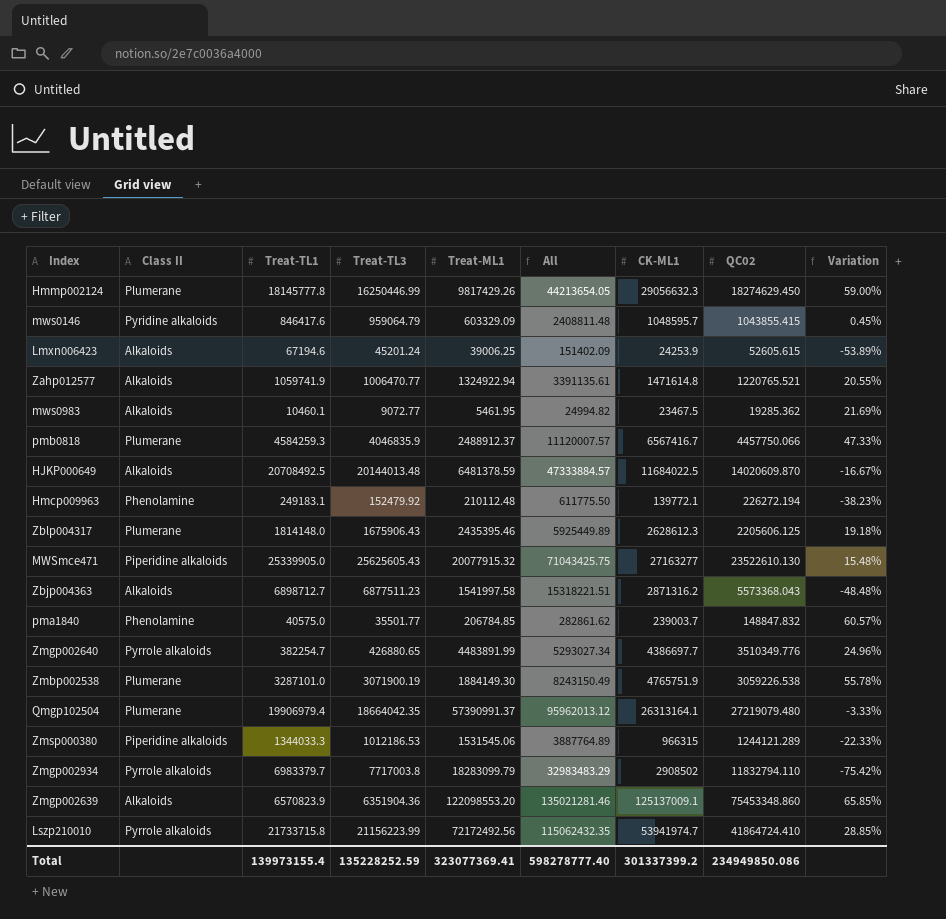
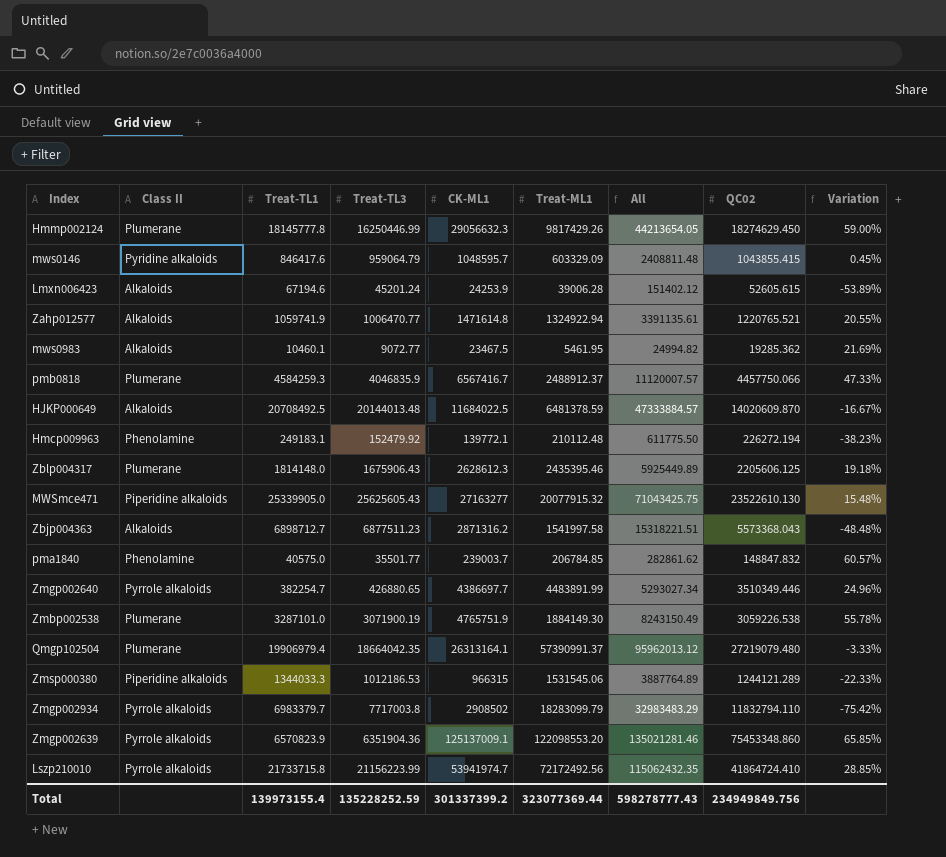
column CK-ML1 | position: 7 -> 5
Lmxn006423 | Treat-ML1: 39006.25 -> 39006.28
Lmxn006423 | All: 151402.09 -> 151402.12
Zmgp002640 | QC02: 3510349.776 -> 3510349.446
Zmgp002639 | Class II: Alkaloids -> Pyrrole alkaloids
Total | Treat-ML1: 323077369.41 -> 323077369.44
Total | All: 598278777.40 -> 598278777.43
Total | QC02: 234949850.086 -> 234949849.756

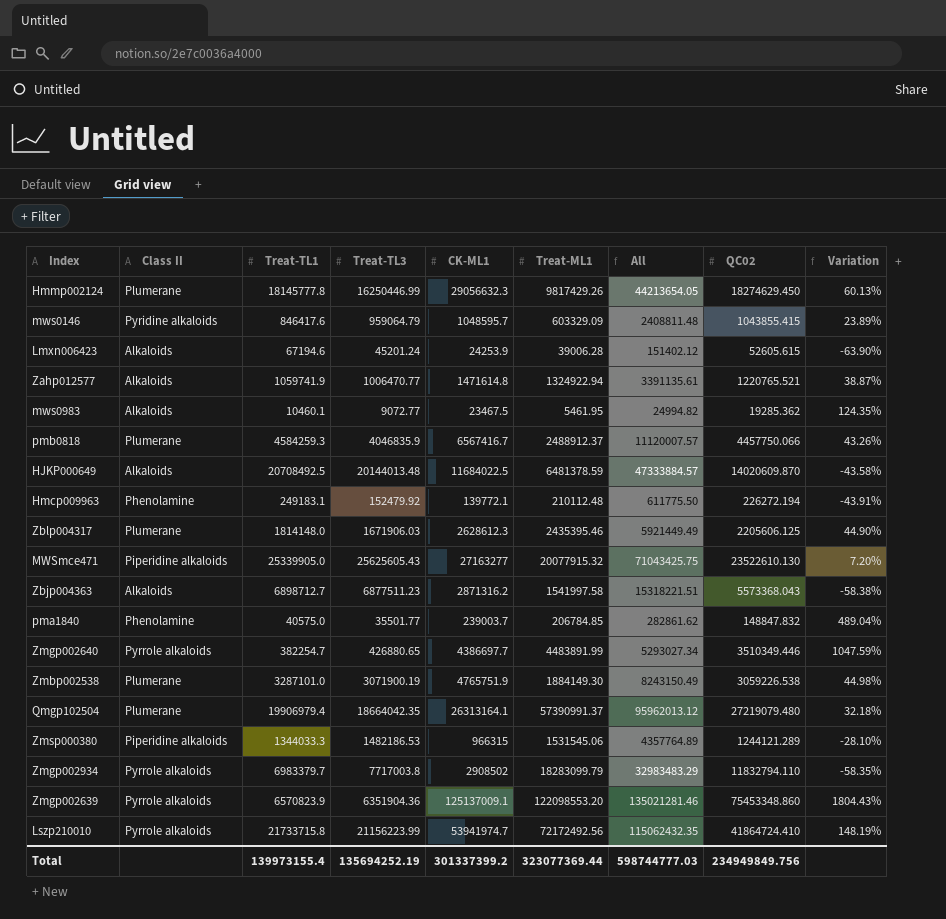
column Variation | formula: ([CK-ML1] - [QC02]) / [QC02] -> ([CK-ML1] - [Treat-TL1]) / [Treat-TL1]
Zblp004317 | Treat-TL3: 1675906.43 -> 1671906.03
Zblp004317 | All: 5925449.89 -> 5921449.49
Zmsp000380 | Treat-TL3: 1012186.53 -> 1482186.53
Zmsp000380 | All: 3887764.89 -> 4357764.89
Total | Treat-TL3: 135228252.59 -> 135694252.19
Total | All: 598278777.43 -> 598744777.03

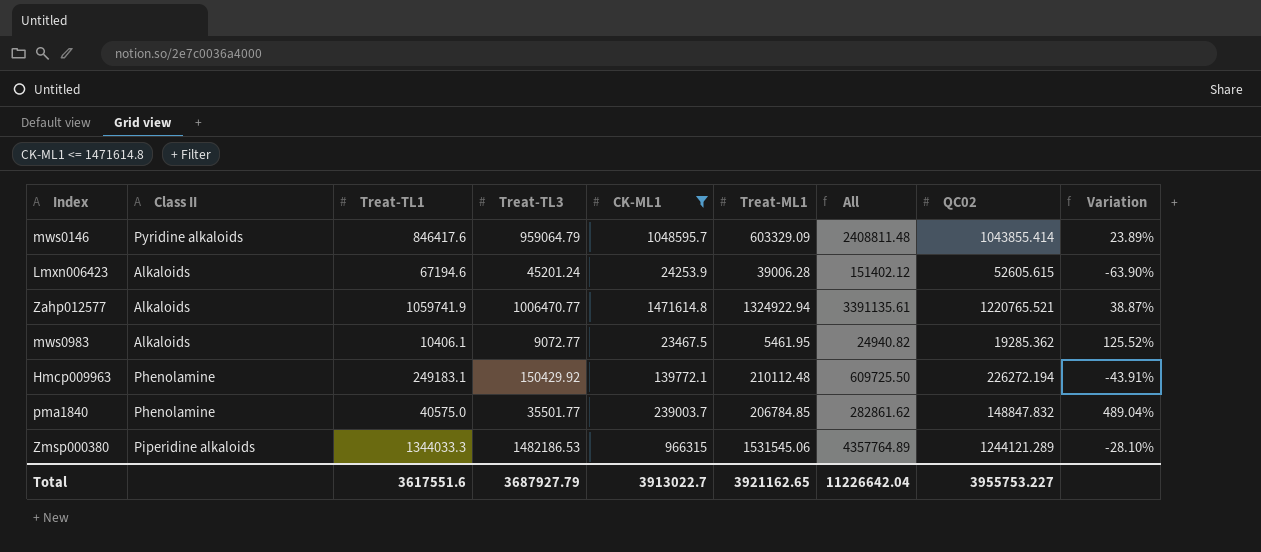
filter: none -> CK-ML1 <= 1471614.8
mws0146 | QC02: 1043855.415 -> 1043855.414
mws0983 | Treat-TL1: 10460.1 -> 10406.1
mws0983 | All: 24994.82 -> 24940.82
mws0983 | Variation: 124.35% -> 125.52%
Hmcp009963 | Treat-TL3: 152479.92 -> 150429.92
Hmcp009963 | All: 611775.50 -> 609725.50
Total | Treat-TL1: 139973155.4 -> 3617551.6
Total | Treat-TL3: 135694252.19 -> 3687927.79
Total | CK-ML1: 301337399.2 -> 3913022.7
Total | Treat-ML1: 323077369.44 -> 3921162.65
Total | All: 598744777.03 -> 11226642.04
Total | QC02: 234949849.756 -> 3955753.227

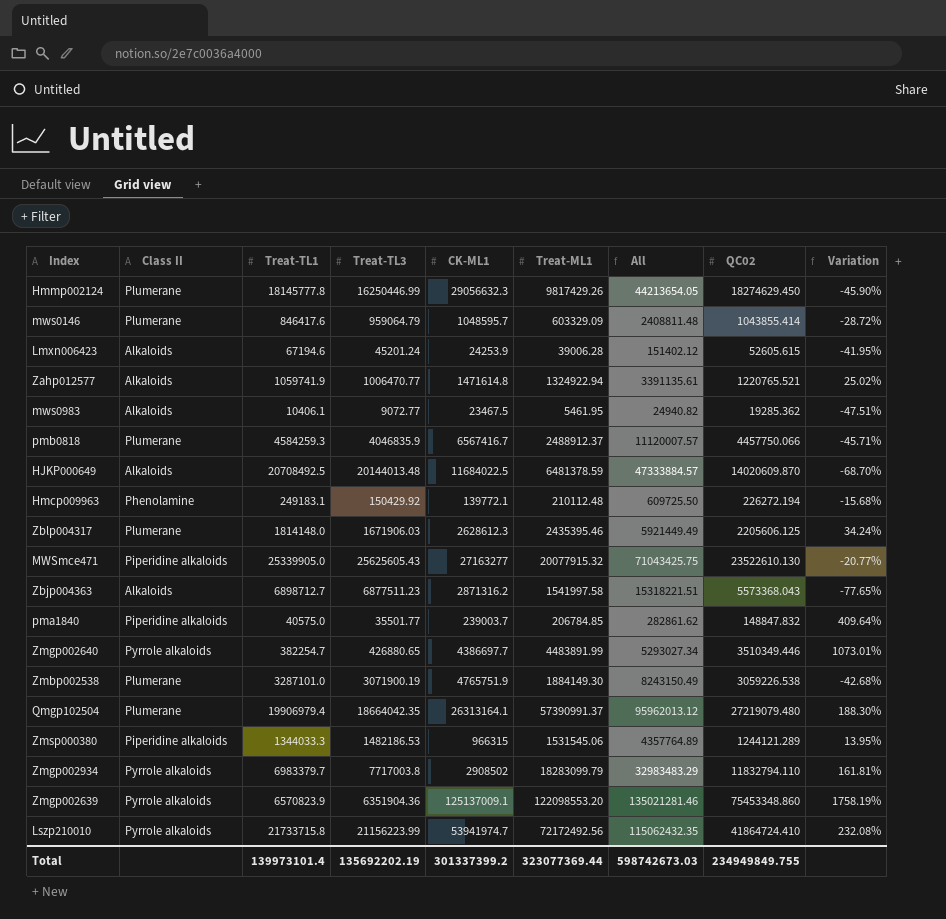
filter: CK-ML1 <= 1471614.8 -> none
column Variation | formula: ([CK-ML1] - [Treat-TL1]) / [Treat-TL1] -> ([Treat-ML1] - [Treat-TL1]) / [Treat-TL1]
mws0146 | Class II: Pyridine alkaloids -> Plumerane
pma1840 | Class II: Phenolamine -> Piperidine alkaloids
Total | Treat-TL1: 3617551.6 -> 139973101.4
Total | Treat-TL3: 3687927.79 -> 135692202.19
Total | CK-ML1: 3913022.7 -> 301337399.2
Total | Treat-ML1: 3921162.65 -> 323077369.44
Total | All: 11226642.04 -> 598742673.03
Total | QC02: 3955753.227 -> 234949849.755

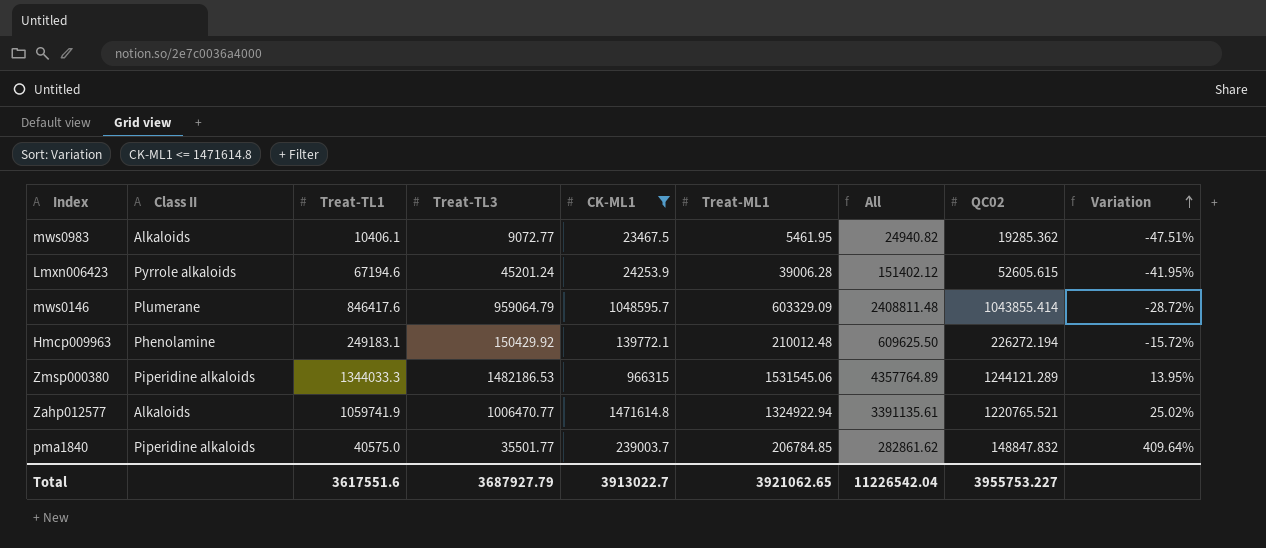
filter: none -> CK-ML1 <= 1471614.8
row order: none -> Variation ascending
Lmxn006423 | Class II: Alkaloids -> Pyrrole alkaloids
Hmcp009963 | Treat-ML1: 210112.48 -> 210012.48
Hmcp009963 | All: 609725.50 -> 609625.50
Hmcp009963 | Variation: -15.68% -> -15.72%
Total | Treat-TL1: 139973101.4 -> 3617551.6
Total | Treat-TL3: 135692202.19 -> 3687927.79
Total | CK-ML1: 301337399.2 -> 3913022.7
Total | Treat-ML1: 323077369.44 -> 3921062.65
Total | All: 598742673.03 -> 11226542.04
Total | QC02: 234949849.755 -> 3955753.227

